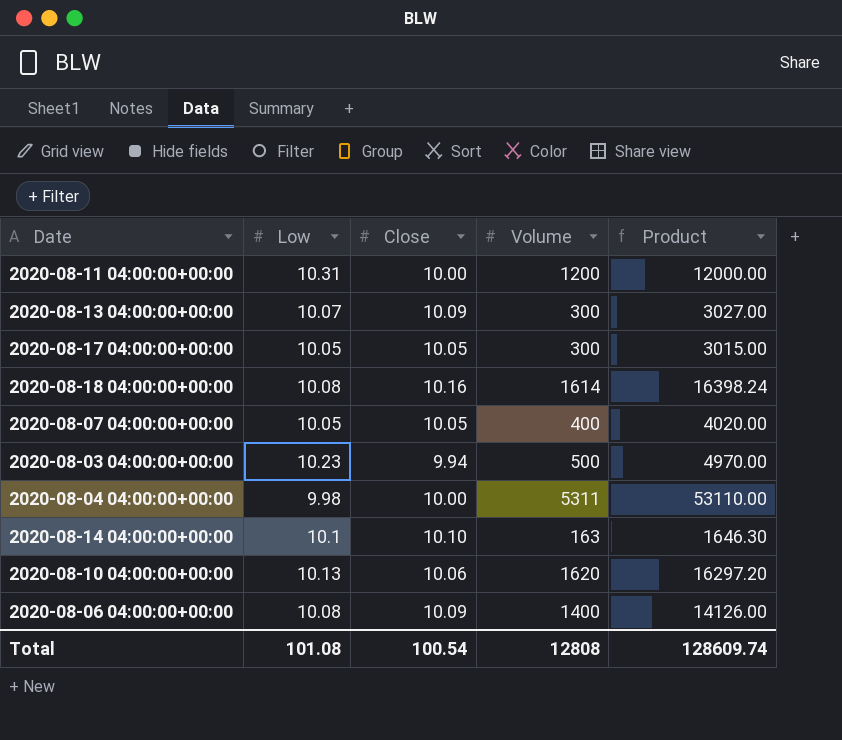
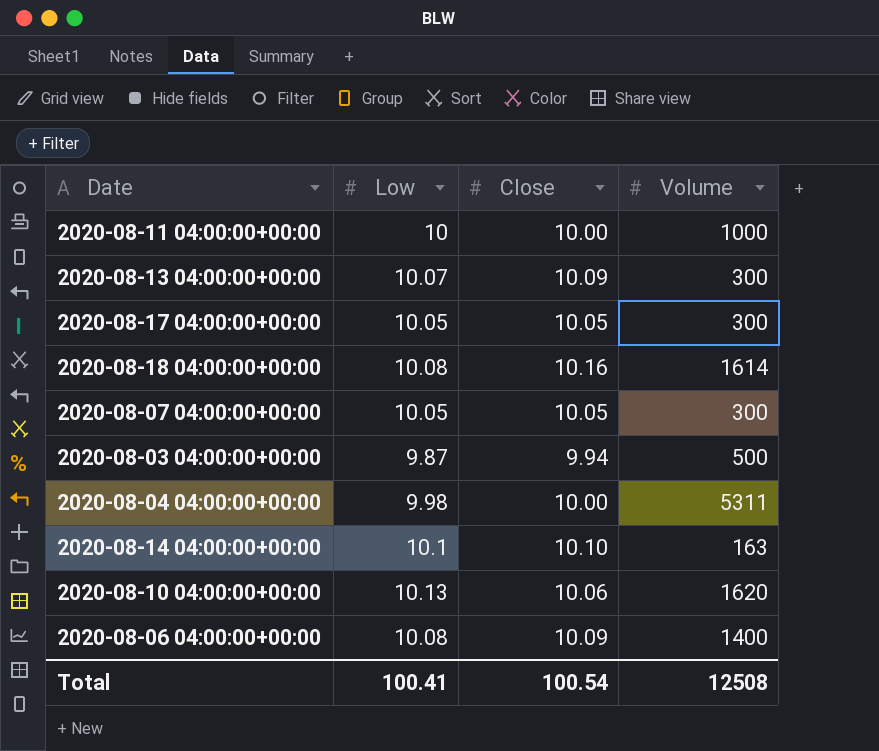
column Product | formula: [Close] * [Volume] -> none
2020-08-11 04:00:00+00:00 | Low: 10.31 -> 10
2020-08-11 04:00:00+00:00 | Volume: 1200 -> 1000
2020-08-07 04:00:00+00:00 | Volume: 400 -> 300
2020-08-03 04:00:00+00:00 | Low: 10.23 -> 9.87
Total | Low: 101.08 -> 100.41
Total | Volume: 12808 -> 12508

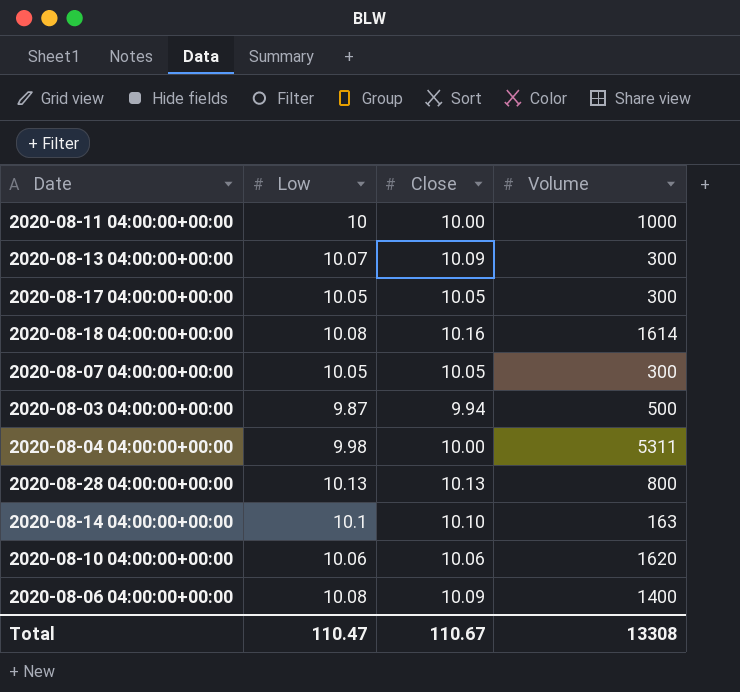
row 2020-08-28 04:00:00+00:00: none -> 10.13 | 10.13 | 800
2020-08-10 04:00:00+00:00 | Low: 10.13 -> 10.06
Total | Low: 100.41 -> 110.47
Total | Close: 100.54 -> 110.67
Total | Volume: 12508 -> 13308

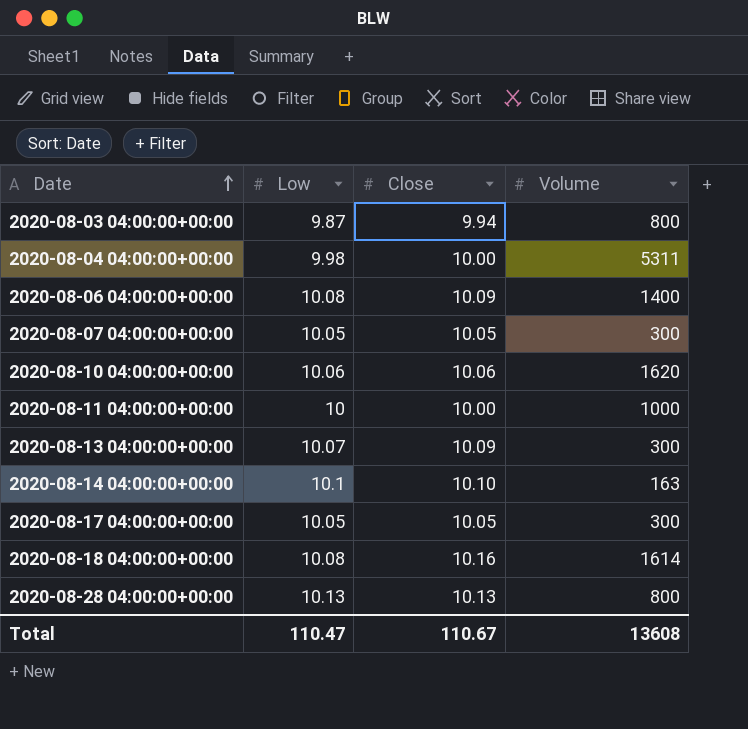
row order: none -> Date ascending
2020-08-03 04:00:00+00:00 | Volume: 500 -> 800
Total | Volume: 13308 -> 13608

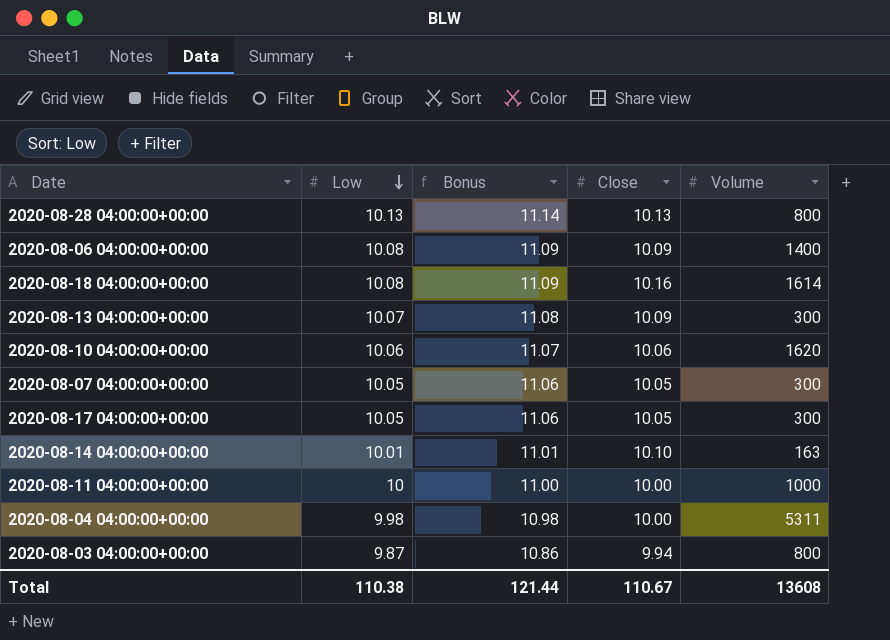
row order: Date ascending -> Low descending
column Bonus | formula: none -> [Low] * 1.1
2020-08-14 04:00:00+00:00 | Low: 10.1 -> 10.01
Total | Low: 110.47 -> 110.38

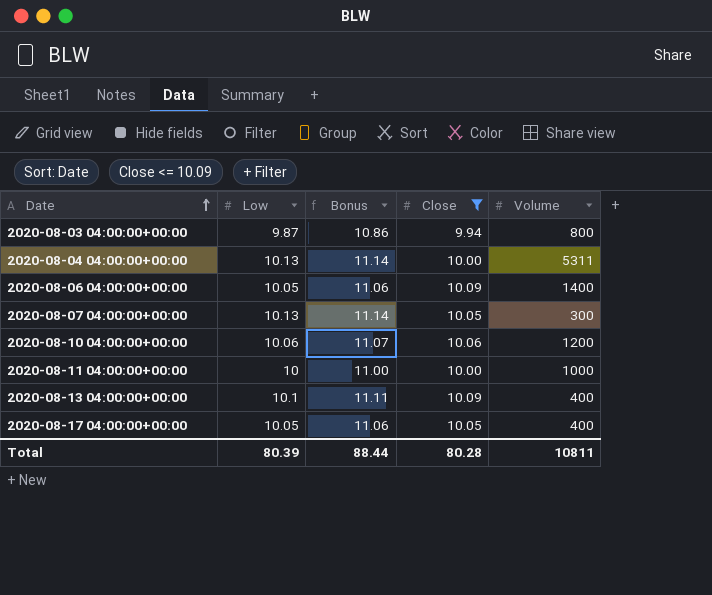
filter: none -> Close <= 10.09
row order: Low descending -> Date ascending
2020-08-04 04:00:00+00:00 | Low: 9.98 -> 10.13
2020-08-04 04:00:00+00:00 | Bonus: 10.98 -> 11.14
2020-08-06 04:00:00+00:00 | Low: 10.08 -> 10.05
2020-08-06 04:00:00+00:00 | Bonus: 11.09 -> 11.06
2020-08-07 04:00:00+00:00 | Low: 10.05 -> 10.13
2020-08-07 04:00:00+00:00 | Bonus: 11.06 -> 11.14
2020-08-10 04:00:00+00:00 | Volume: 1620 -> 1200
2020-08-13 04:00:00+00:00 | Low: 10.07 -> 10.1
2020-08-13 04:00:00+00:00 | Bonus: 11.08 -> 11.11
2020-08-13 04:00:00+00:00 | Volume: 300 -> 400
2020-08-17 04:00:00+00:00 | Volume: 300 -> 400
Total | Low: 110.38 -> 80.39
Total | Bonus: 121.44 -> 88.44
Total | Close: 110.67 -> 80.28
Total | Volume: 13608 -> 10811

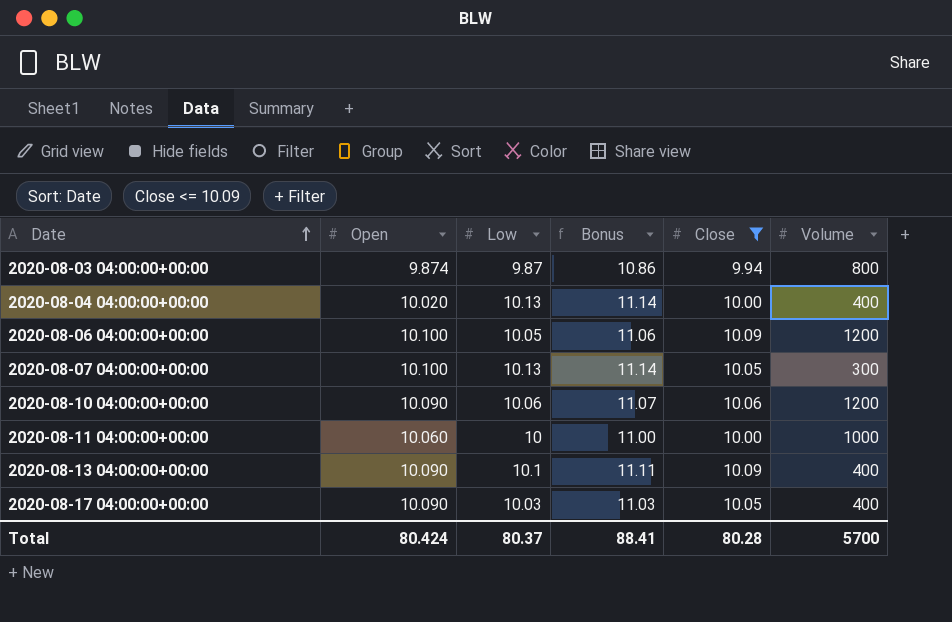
column Open | position: none -> 2
2020-08-04 04:00:00+00:00 | Volume: 5311 -> 400
2020-08-06 04:00:00+00:00 | Volume: 1400 -> 1200
2020-08-17 04:00:00+00:00 | Low: 10.05 -> 10.03
2020-08-17 04:00:00+00:00 | Bonus: 11.06 -> 11.03
Total | Low: 80.39 -> 80.37
Total | Bonus: 88.44 -> 88.41
Total | Volume: 10811 -> 5700

